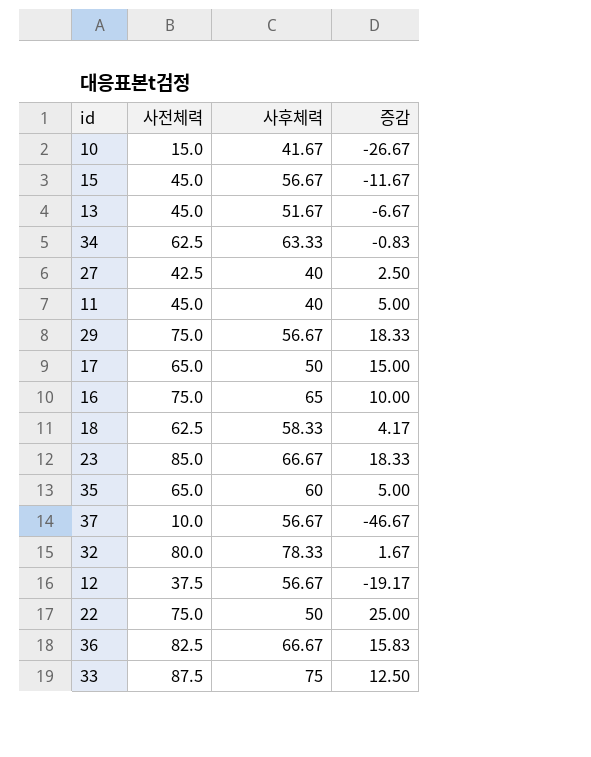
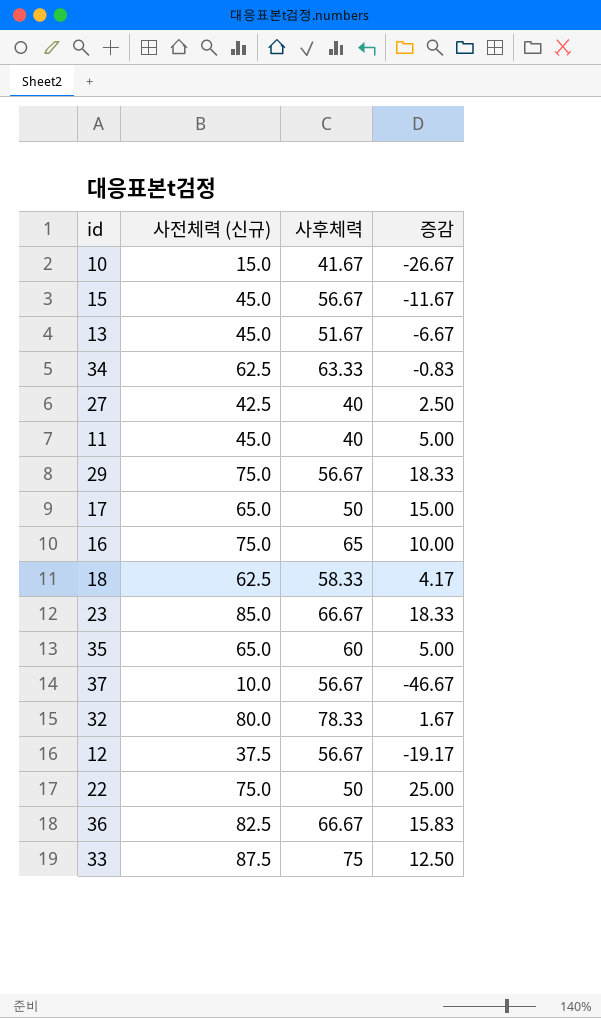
column name: 사전체력 -> 사전체력 (신규)

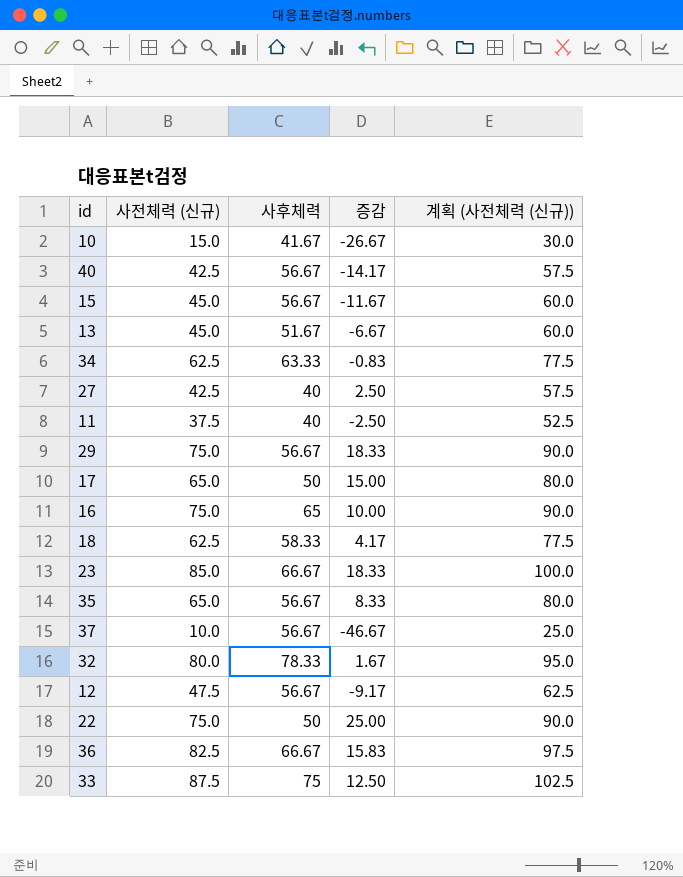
column 계획 (사전체력 (신규)) | formula: none -> [사전체력 (신규)] + 15
row 40: none -> 42.5 | 56.67 | -14.17 | 57.5
11 | 사전체력 (신규): 45.0 -> 37.5
11 | 증감: 5.00 -> -2.50
35 | 사후체력: 60 -> 56.67
35 | 증감: 5.00 -> 8.33
12 | 사전체력 (신규): 37.5 -> 47.5
12 | 증감: -19.17 -> -9.17

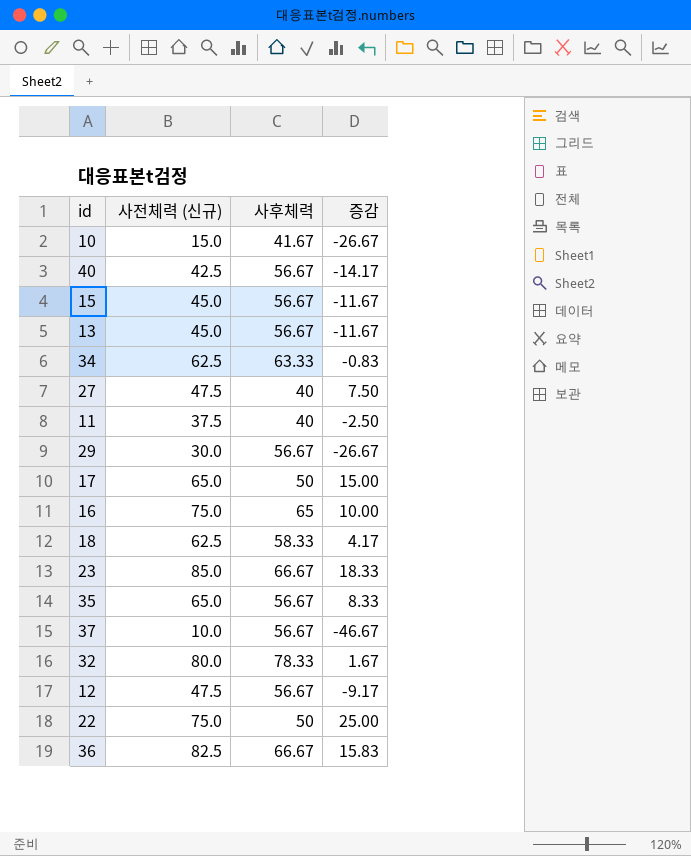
column 계획 (사전체력 (신규)) | formula: [사전체력 (신규)] + 15 -> none
row 33: 87.5 | 75 | 12.50 | 102.5 -> none
13 | 사후체력: 51.67 -> 56.67
13 | 증감: -6.67 -> -11.67
27 | 사전체력 (신규): 42.5 -> 47.5
27 | 증감: 2.50 -> 7.50
29 | 사전체력 (신규): 75.0 -> 30.0
29 | 증감: 18.33 -> -26.67

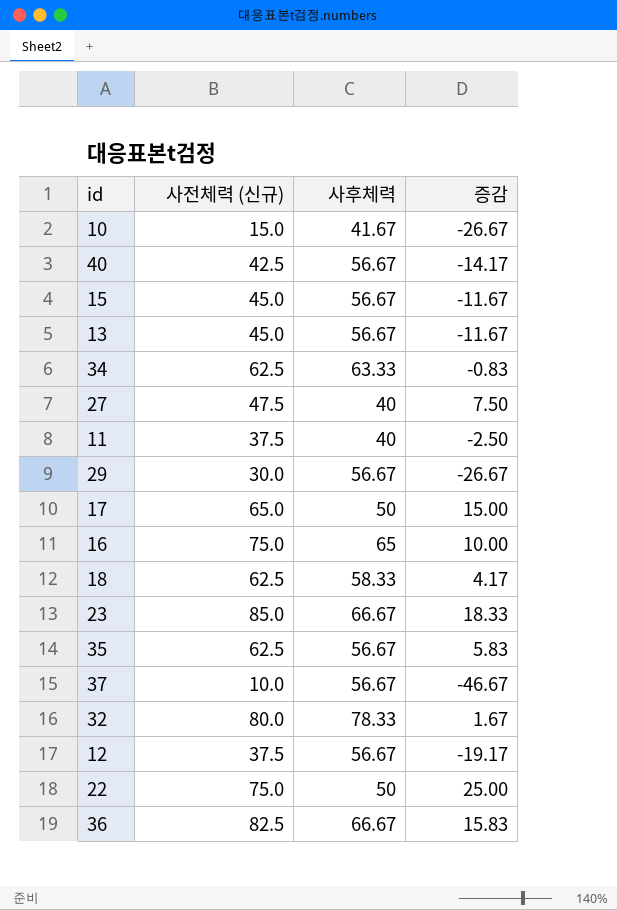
35 | 사전체력 (신규): 65.0 -> 62.5
35 | 증감: 8.33 -> 5.83
12 | 사전체력 (신규): 47.5 -> 37.5
12 | 증감: -9.17 -> -19.17

